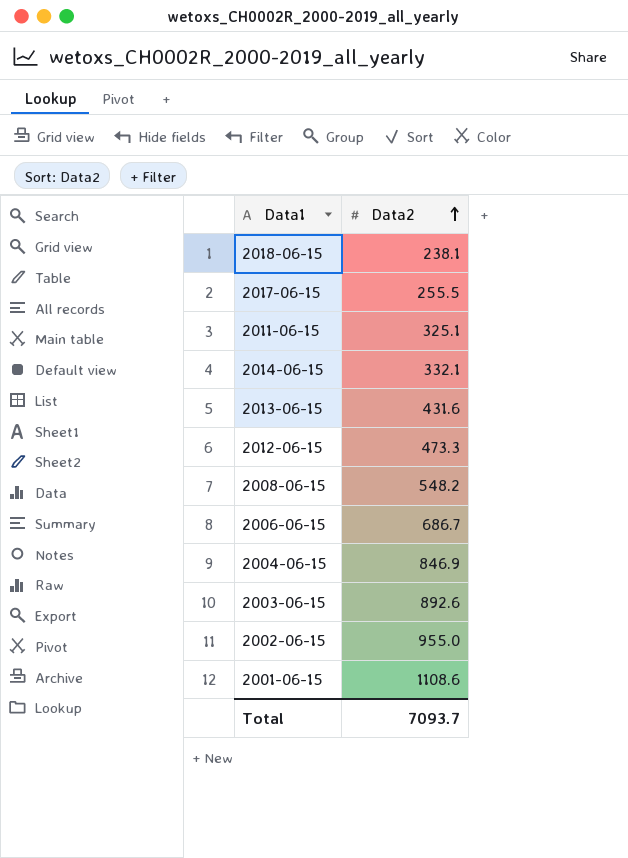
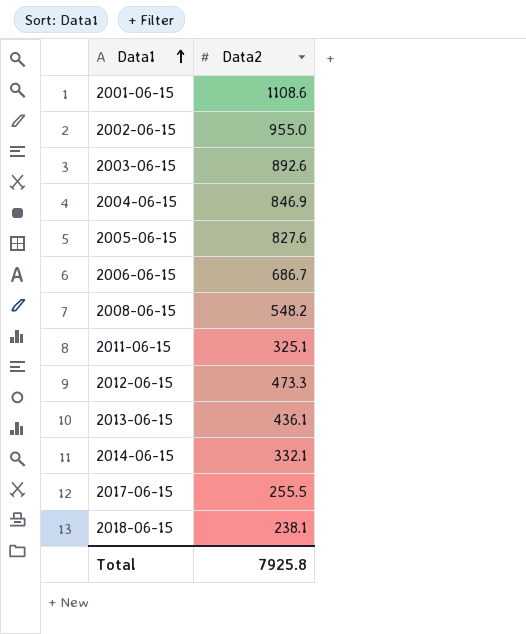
row order: Data2 ascending -> Data1 ascending
row 2005-06-15: none -> 827.6
2013-06-15 | Data2: 431.6 -> 436.1
Total | Data2: 7093.7 -> 7925.8

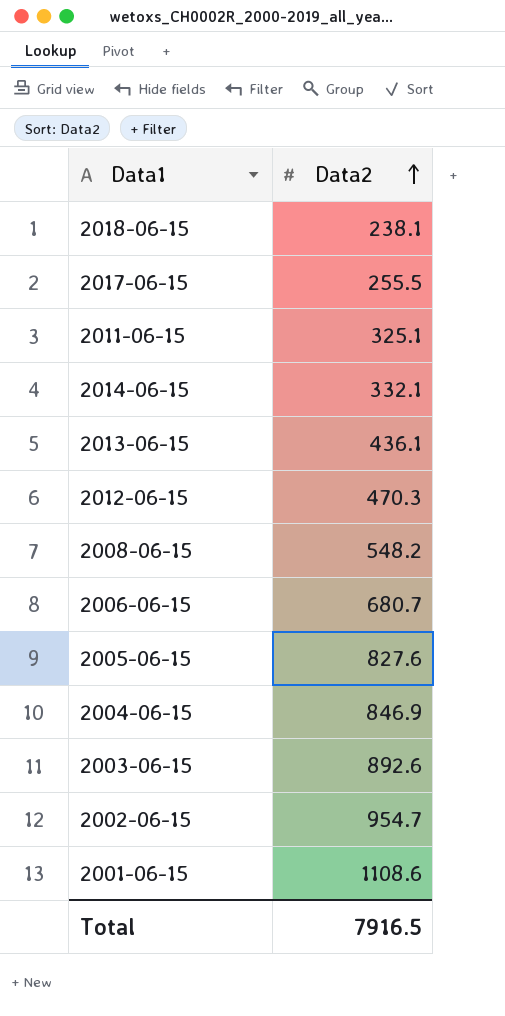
row order: Data1 ascending -> Data2 ascending
2012-06-15 | Data2: 473.3 -> 470.3
2006-06-15 | Data2: 686.7 -> 680.7
2002-06-15 | Data2: 955.0 -> 954.7
Total | Data2: 7925.8 -> 7916.5

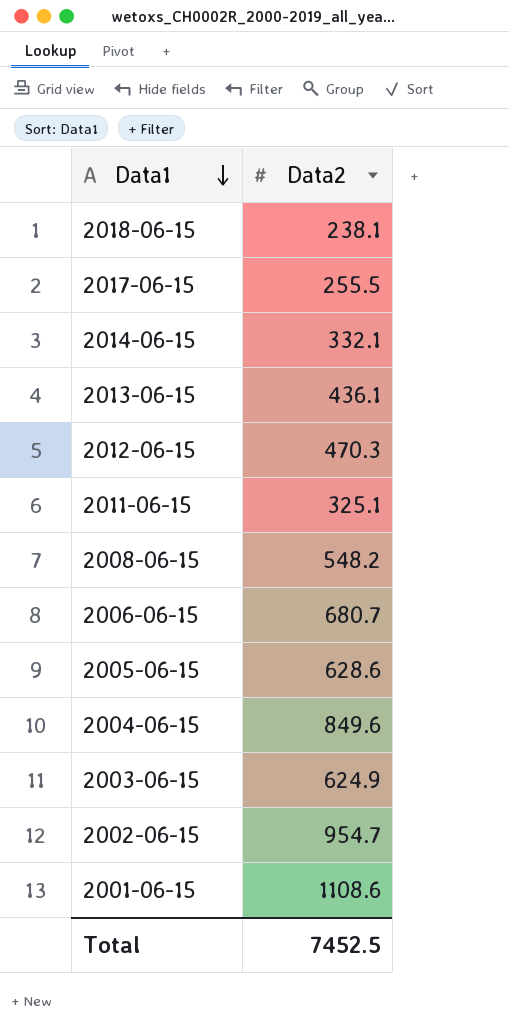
row order: Data2 ascending -> Data1 descending
2005-06-15 | Data2: 827.6 -> 628.6
2004-06-15 | Data2: 846.9 -> 849.6
2003-06-15 | Data2: 892.6 -> 624.9
Total | Data2: 7916.5 -> 7452.5

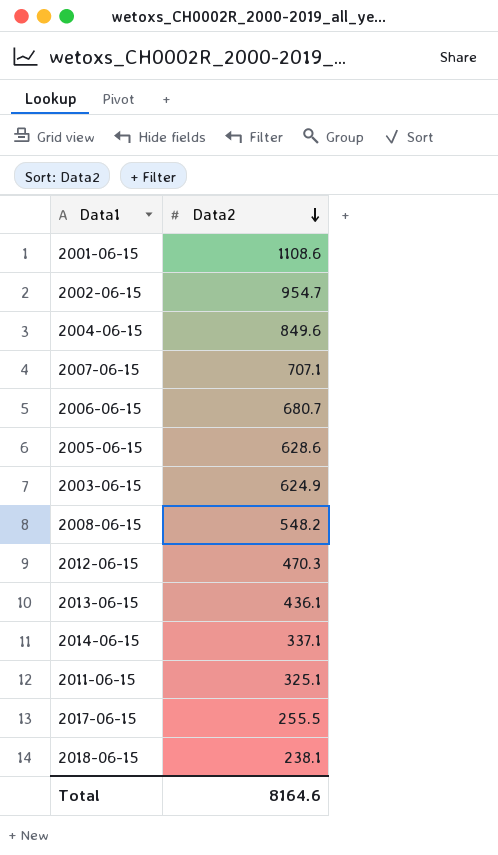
row order: Data1 descending -> Data2 descending
row 2007-06-15: none -> 707.1
2014-06-15 | Data2: 332.1 -> 337.1
Total | Data2: 7452.5 -> 8164.6

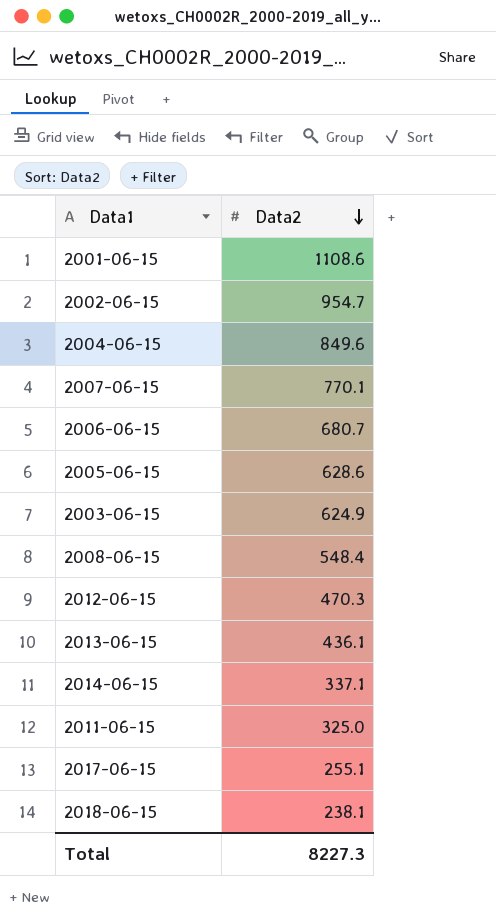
2007-06-15 | Data2: 707.1 -> 770.1
2008-06-15 | Data2: 548.2 -> 548.4
2011-06-15 | Data2: 325.1 -> 325.0
2017-06-15 | Data2: 255.5 -> 255.1
Total | Data2: 8164.6 -> 8227.3

